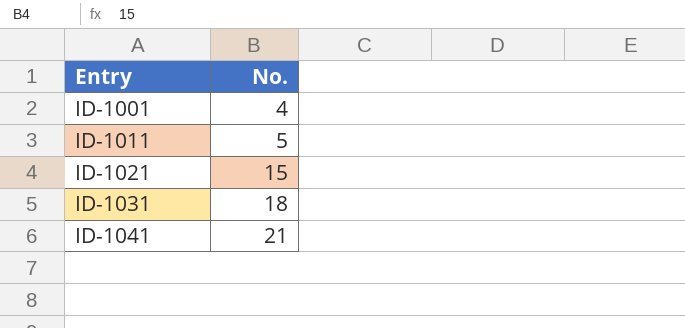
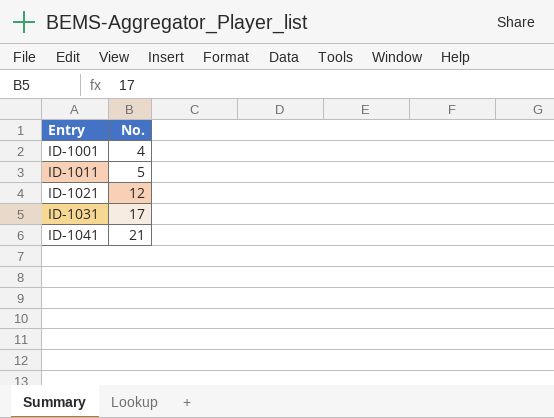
ID-1021 | No.: 15 -> 12
ID-1031 | No.: 18 -> 17

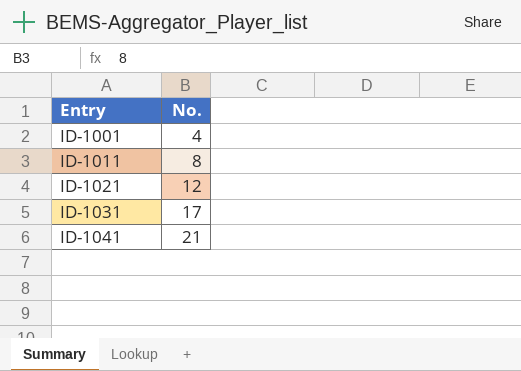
ID-1011 | No.: 5 -> 8

